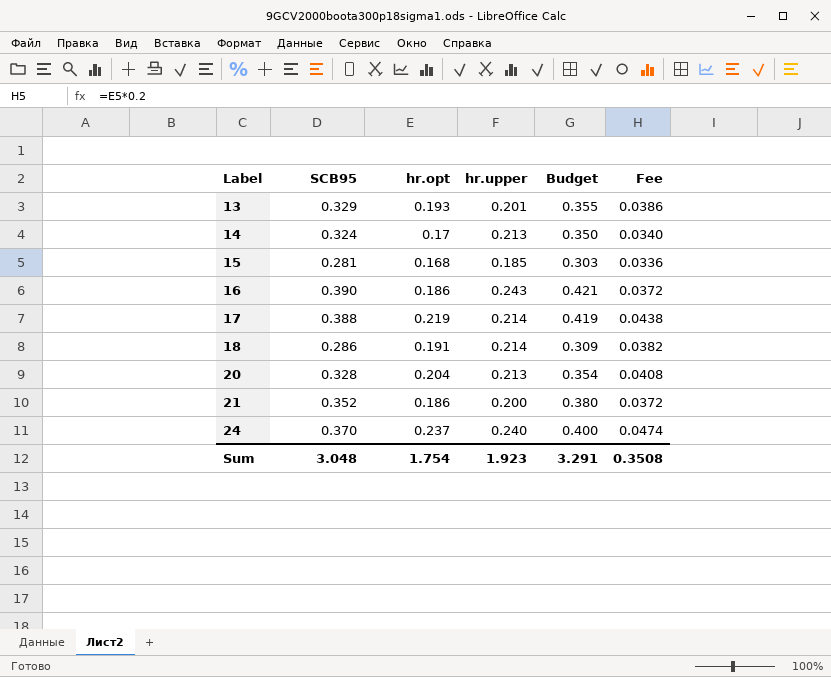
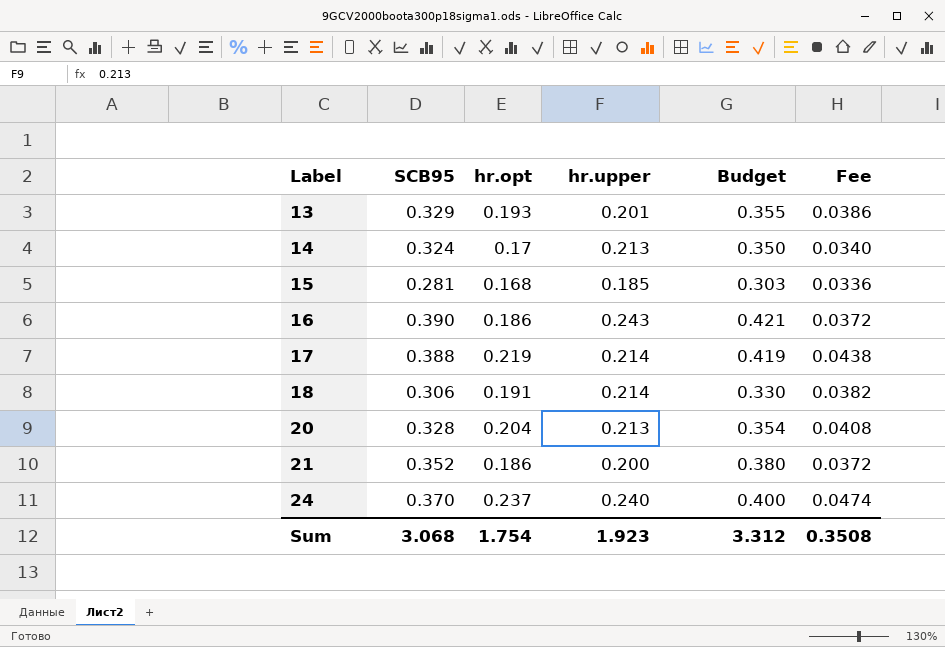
18 | SCB95: 0.286 -> 0.306
18 | Budget: 0.309 -> 0.330
Sum | SCB95: 3.048 -> 3.068
Sum | Budget: 3.291 -> 3.312

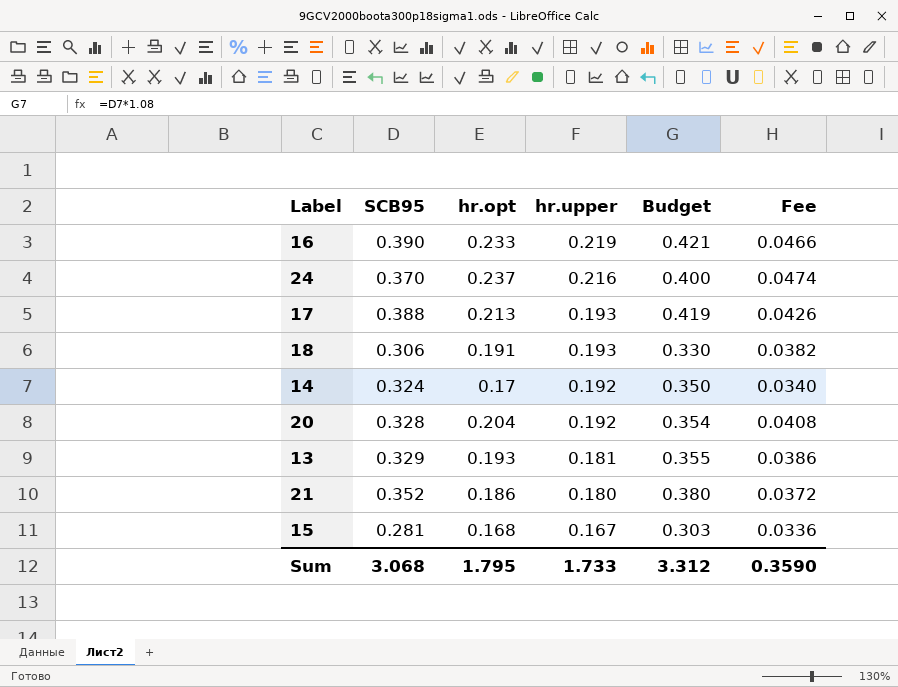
row order: Label ascending -> hr.upper descending
16 | hr.opt: 0.186 -> 0.233
16 | hr.upper: 0.243 -> 0.219
16 | Fee: 0.0372 -> 0.0466
24 | hr.upper: 0.240 -> 0.216
17 | hr.opt: 0.219 -> 0.213
17 | hr.upper: 0.214 -> 0.193
17 | Fee: 0.0438 -> 0.0426
18 | hr.upper: 0.214 -> 0.193
14 | hr.upper: 0.213 -> 0.192
20 | hr.upper: 0.213 -> 0.192
13 | hr.upper: 0.201 -> 0.181
21 | hr.upper: 0.200 -> 0.180
15 | hr.upper: 0.185 -> 0.167
Sum | hr.opt: 1.754 -> 1.795
Sum | hr.upper: 1.923 -> 1.733
Sum | Fee: 0.3508 -> 0.3590

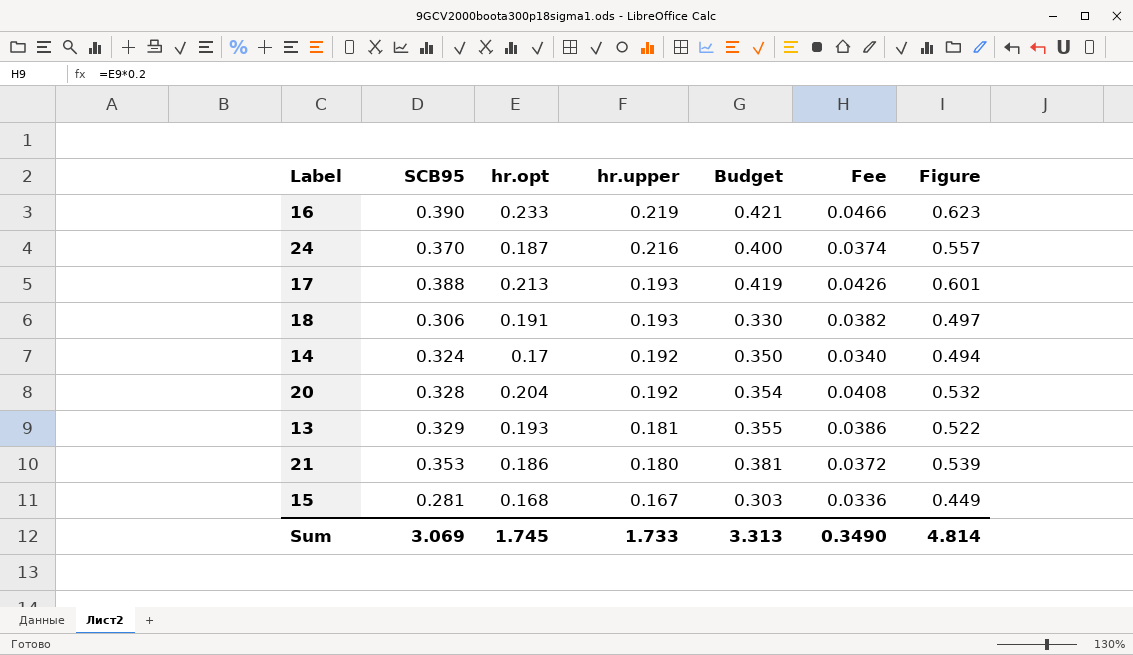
column Figure | formula: none -> [SCB95] + [hr.opt]
24 | hr.opt: 0.237 -> 0.187
24 | Fee: 0.0474 -> 0.0374
21 | SCB95: 0.352 -> 0.353
21 | Budget: 0.380 -> 0.381
Sum | SCB95: 3.068 -> 3.069
Sum | hr.opt: 1.795 -> 1.745
Sum | Budget: 3.312 -> 3.313
Sum | Fee: 0.3590 -> 0.3490

